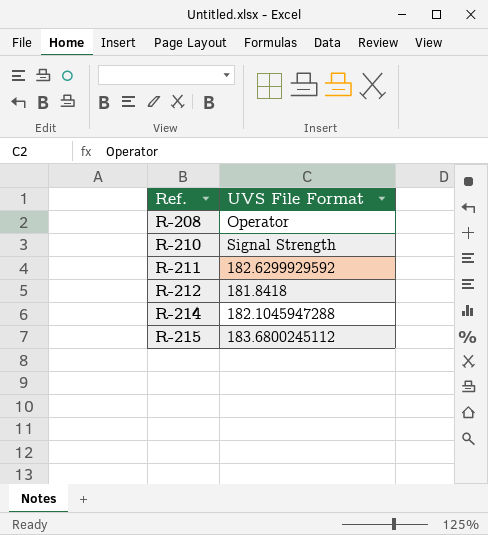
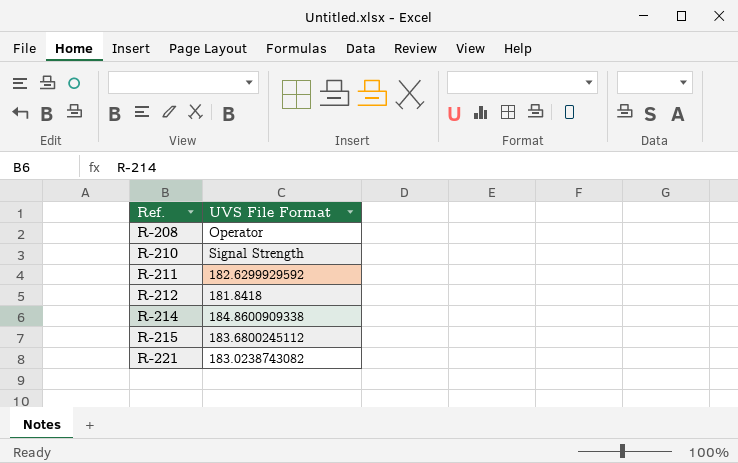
R-214 | UVS File Format: 182.1045947288 -> 184.8600909338
row R-221: none -> 183.0238743082

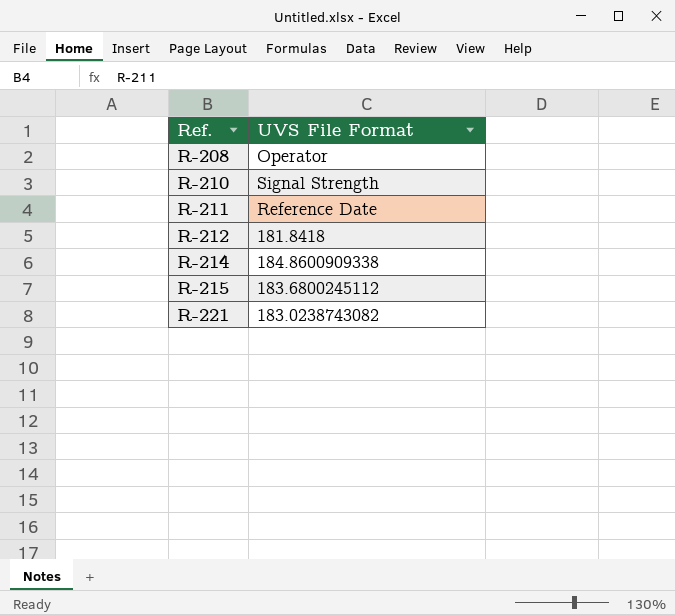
R-211 | UVS File Format: 182.6299929592 -> Reference Date

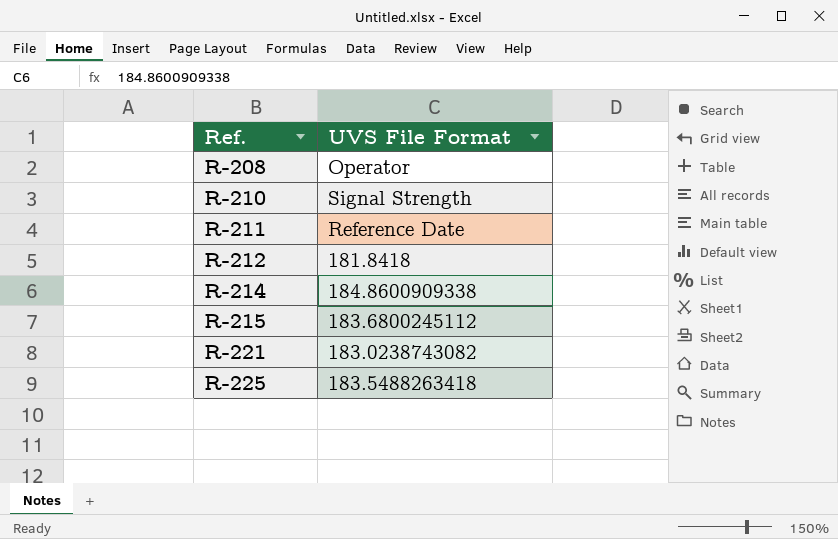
row R-225: none -> 183.5488263418

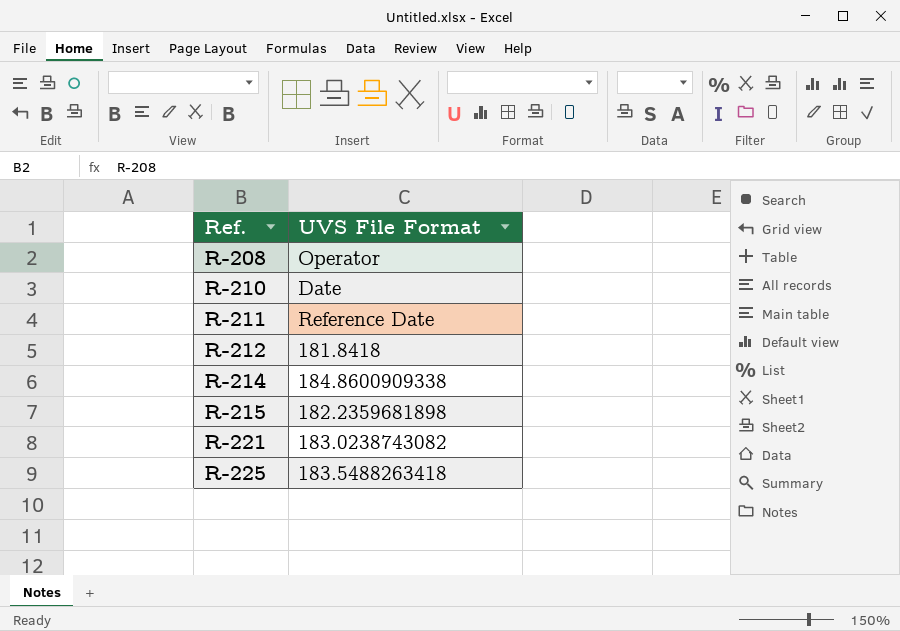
R-210 | UVS File Format: Signal Strength -> Date
R-215 | UVS File Format: 183.6800245112 -> 182.2359681898

